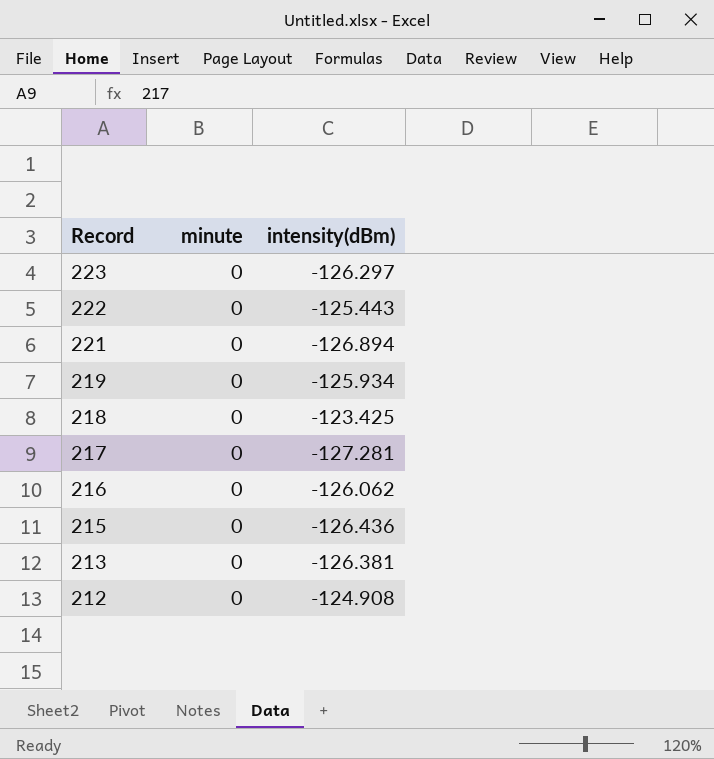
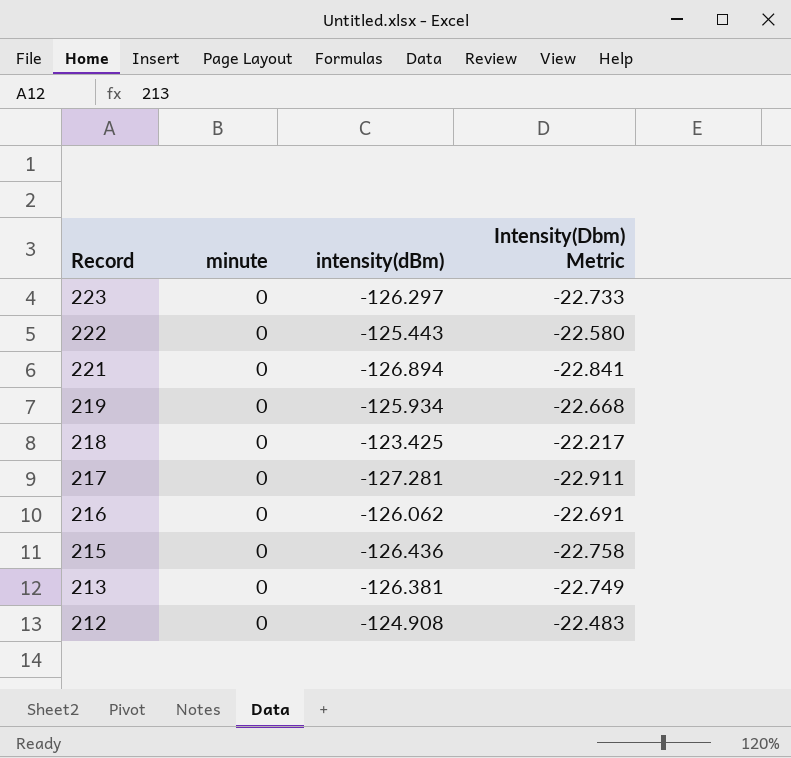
column Intensity(Dbm) Metric | formula: none -> [intensity(dBm)] * 0.18

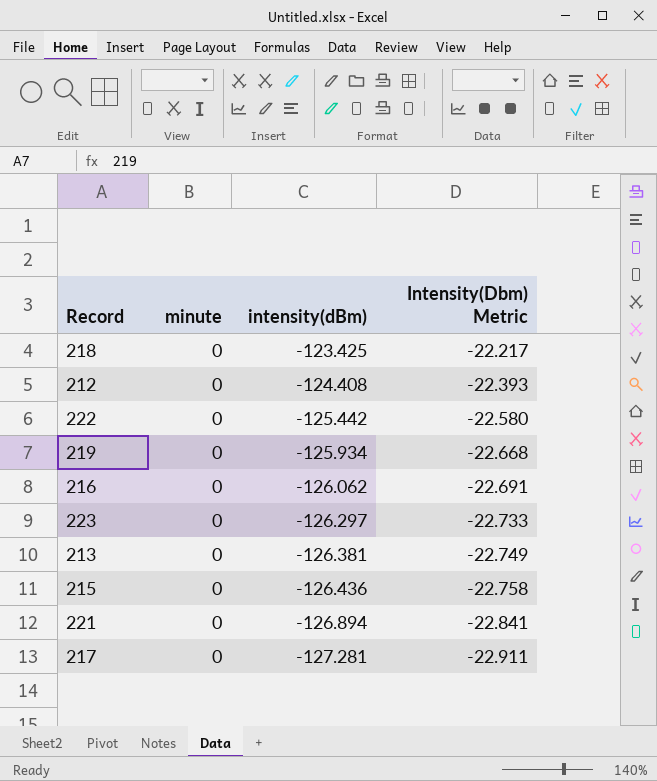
row order: Record descending -> intensity(dBm) descending
212 | intensity(dBm): -124.908 -> -124.408
212 | Intensity(Dbm) Metric: -22.483 -> -22.393
222 | intensity(dBm): -125.443 -> -125.442

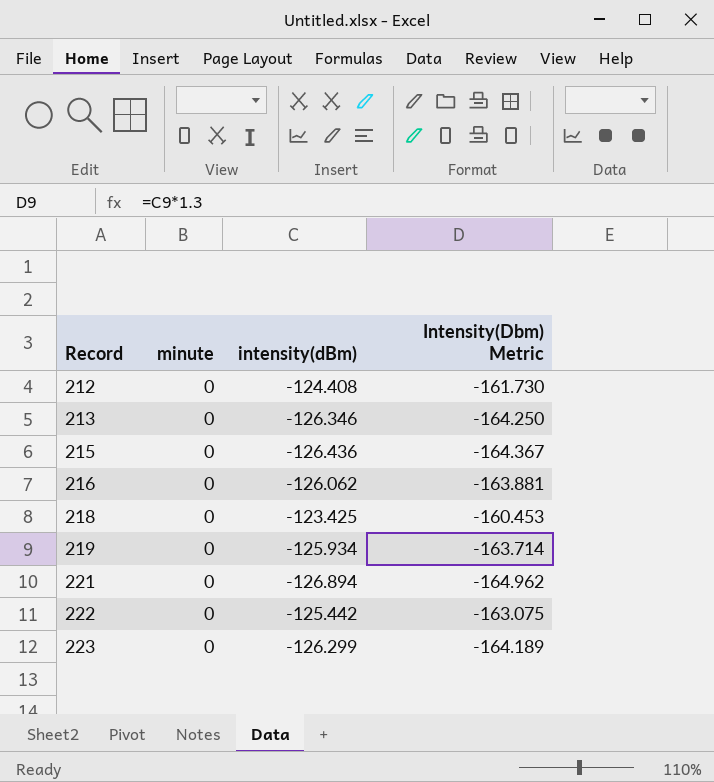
row order: intensity(dBm) descending -> Record ascending
column Intensity(Dbm) Metric | formula: [intensity(dBm)] * 0.18 -> [intensity(dBm)] * 1.3
row 217: 0 | -127.281 | -22.911 -> none
213 | intensity(dBm): -126.381 -> -126.346
223 | intensity(dBm): -126.297 -> -126.299

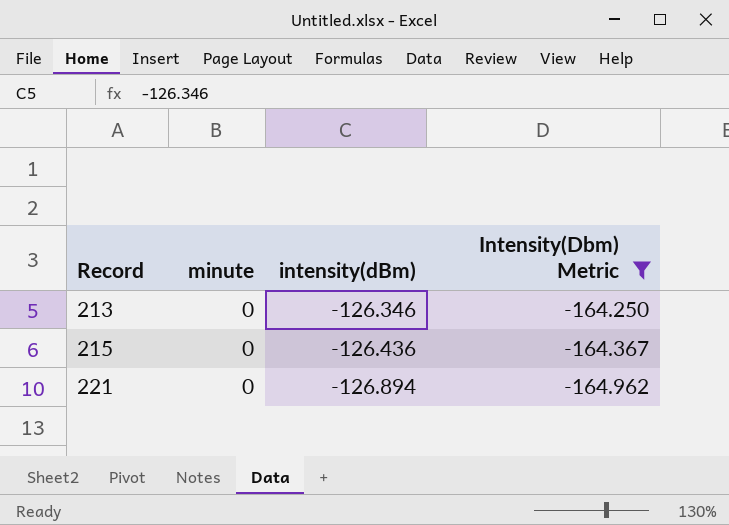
filter: none -> Intensity(Dbm) Metric <= -164.250

